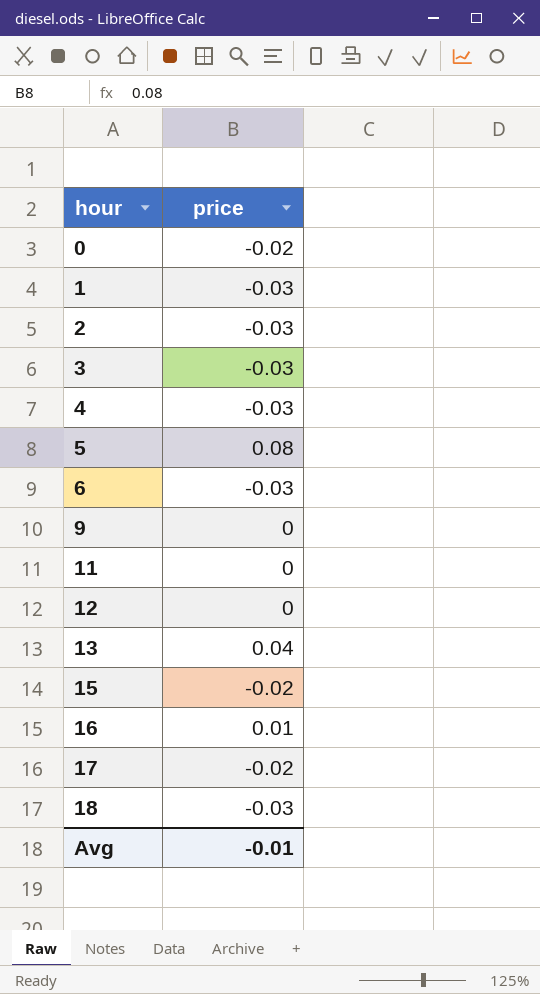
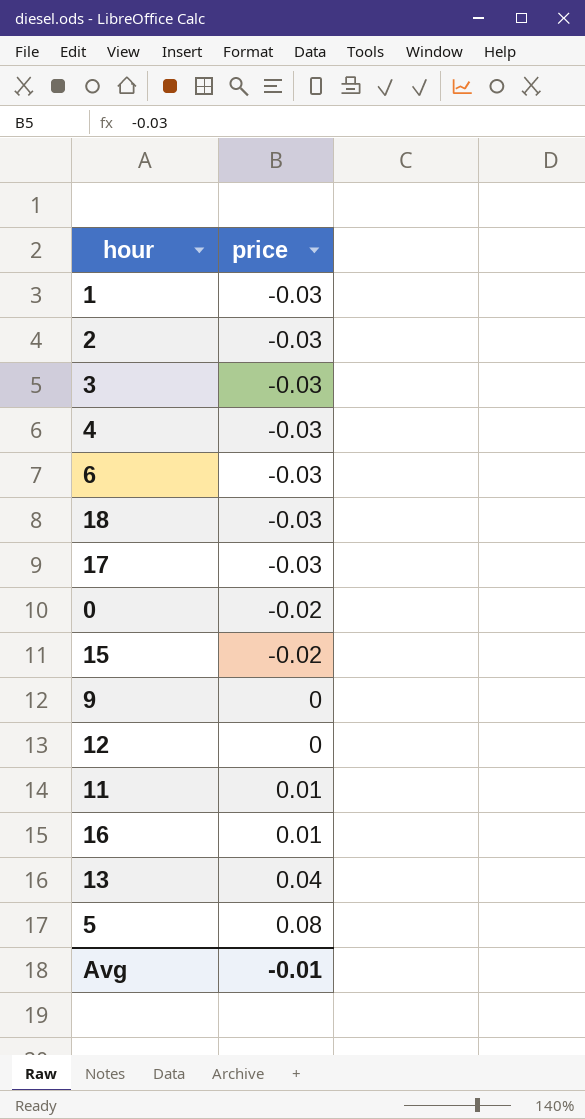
row order: hour ascending -> price ascending
17 | price: -0.02 -> -0.03
11 | price: 0 -> 0.01

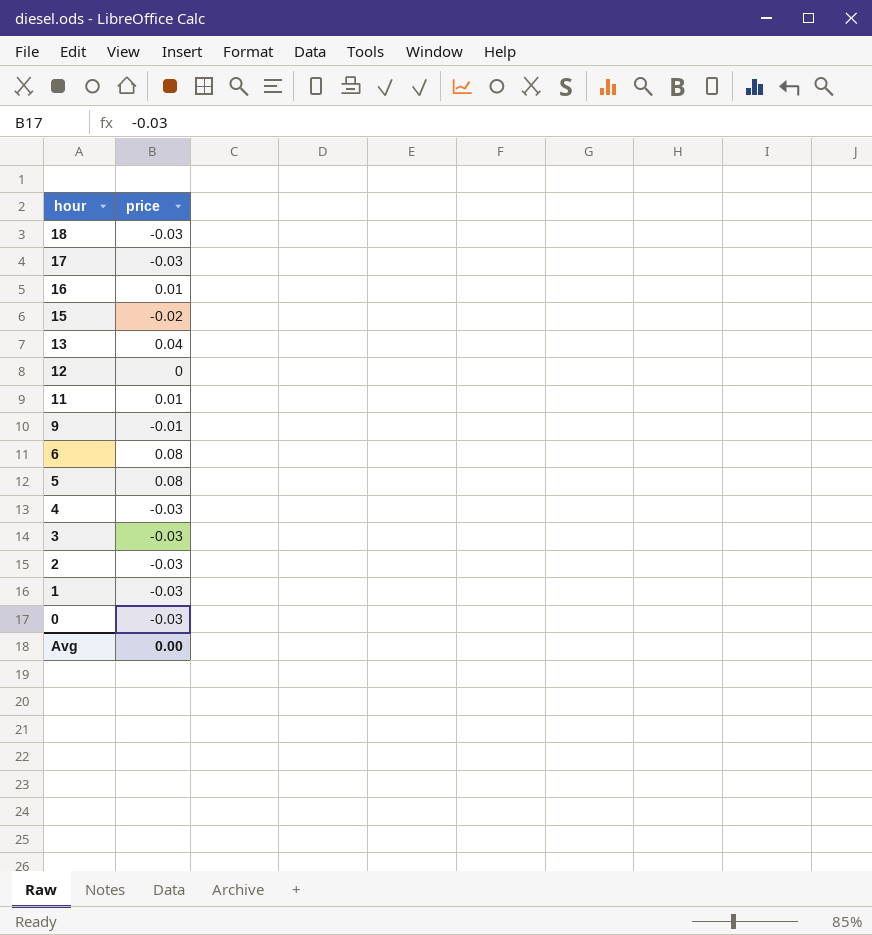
row order: price ascending -> hour descending
9 | price: 0 -> -0.01
6 | price: -0.03 -> 0.08
0 | price: -0.02 -> -0.03
Avg | price: -0.01 -> 0.00

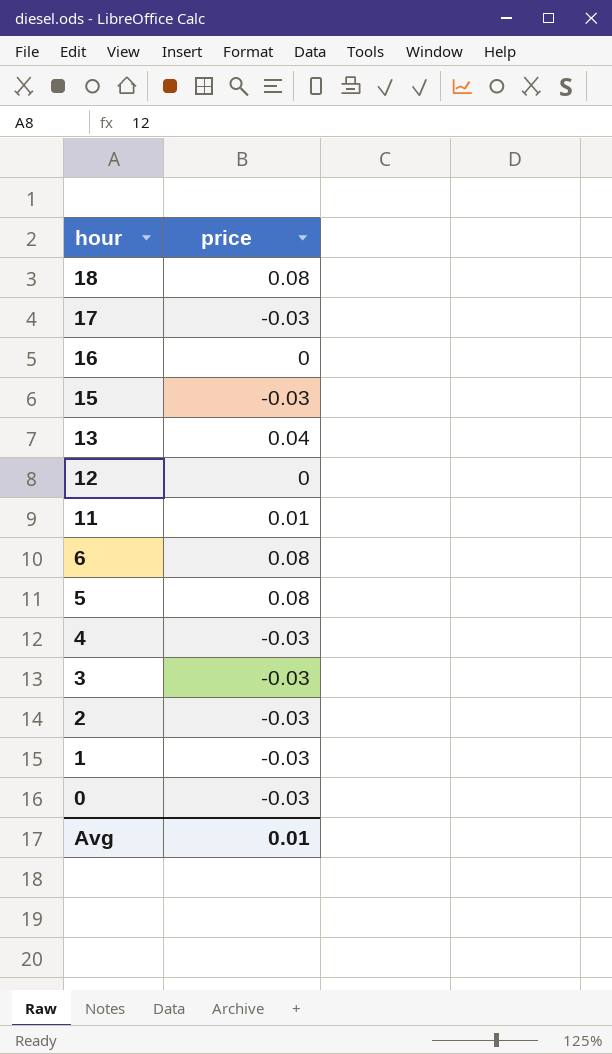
row 9: -0.01 -> none
18 | price: -0.03 -> 0.08
16 | price: 0.01 -> 0
15 | price: -0.02 -> -0.03
Avg | price: 0.00 -> 0.01

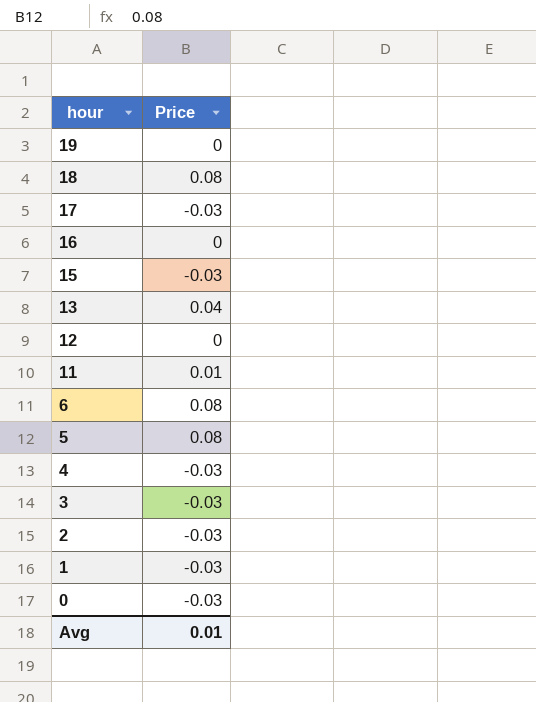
column name: price -> Price
row 19: none -> 0

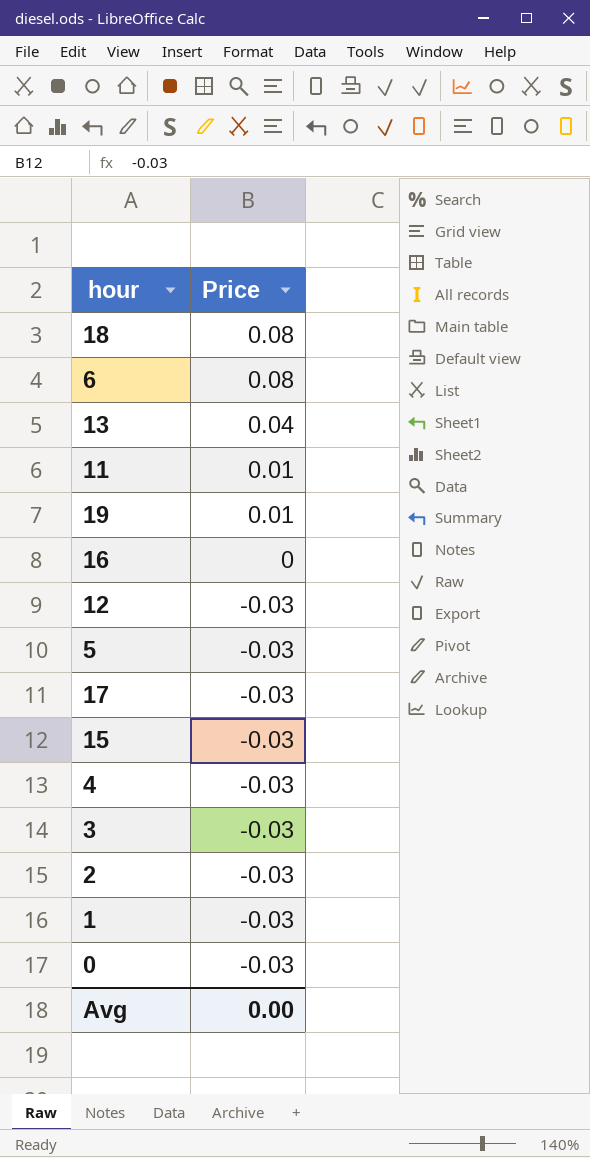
row order: hour descending -> Price descending
19 | Price: 0 -> 0.01
12 | Price: 0 -> -0.03
5 | Price: 0.08 -> -0.03
Avg | Price: 0.01 -> 0.00

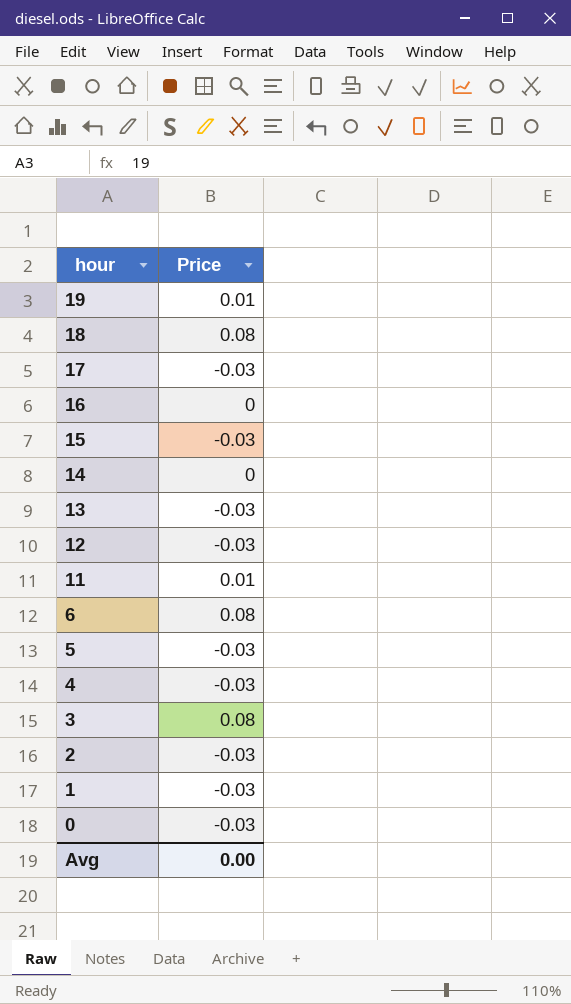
row order: Price descending -> hour descending
row 14: none -> 0
13 | Price: 0.04 -> -0.03
3 | Price: -0.03 -> 0.08

